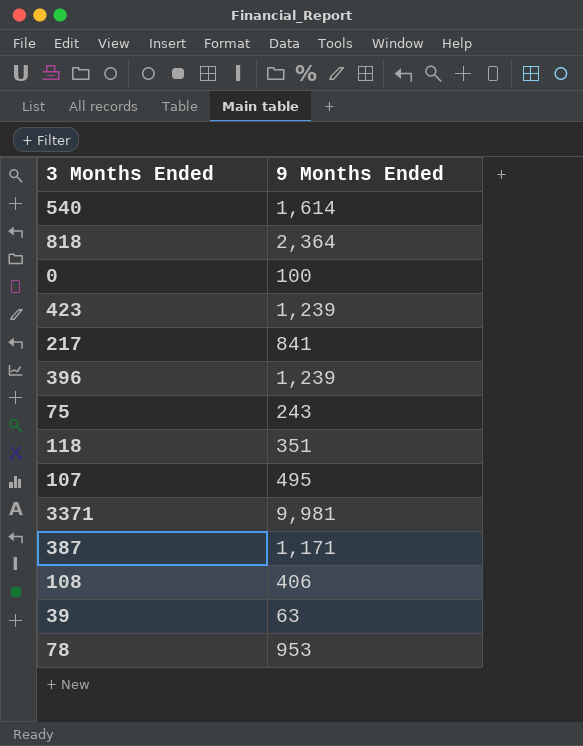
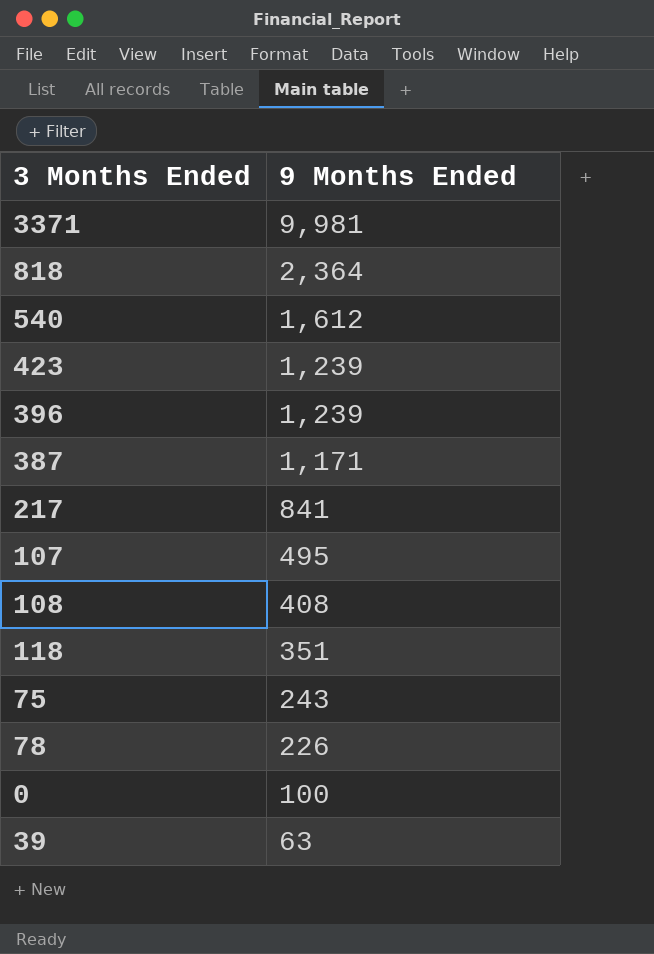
row order: none -> 9 Months Ended descending
540 | 9 Months Ended: 1,614 -> 1,612
108 | 9 Months Ended: 406 -> 408
78 | 9 Months Ended: 953 -> 226

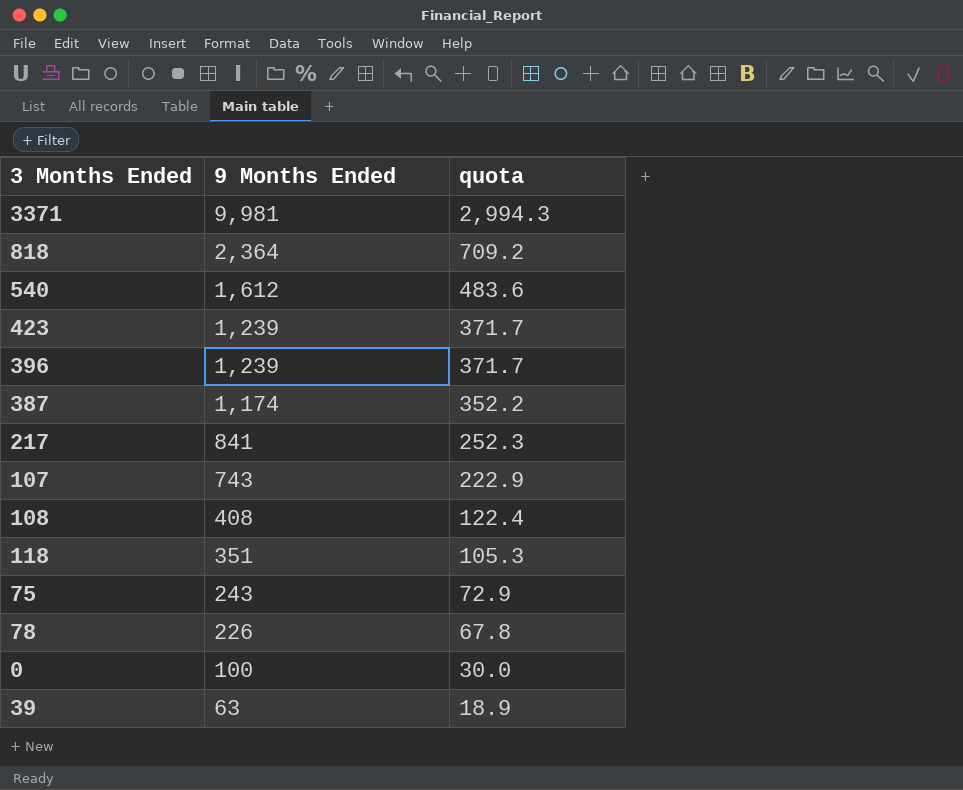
column quota | formula: none -> [9 Months Ended] * 0.3
387 | 9 Months Ended: 1,171 -> 1,174
107 | 9 Months Ended: 495 -> 743

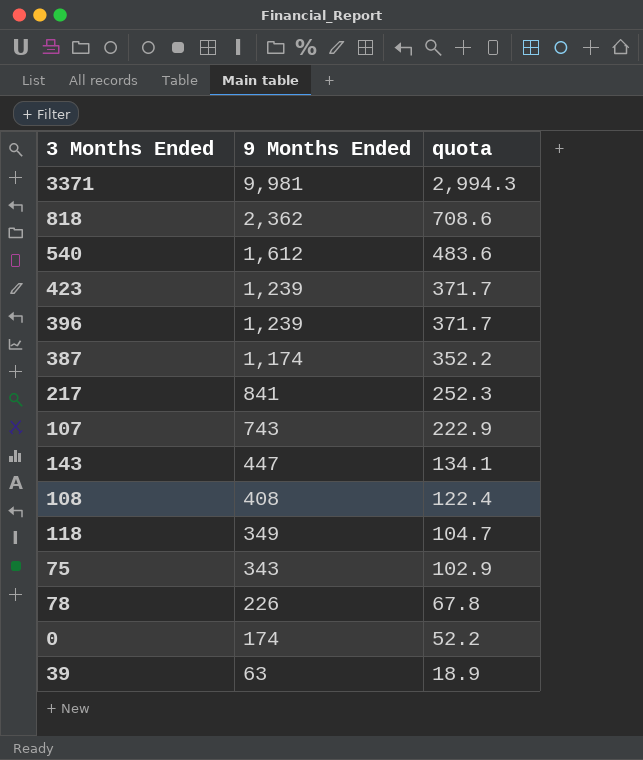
818 | 9 Months Ended: 2,364 -> 2,362
818 | quota: 709.2 -> 708.6
row 143: none -> 447 | 134.1
118 | 9 Months Ended: 351 -> 349
118 | quota: 105.3 -> 104.7
75 | 9 Months Ended: 243 -> 343
75 | quota: 72.9 -> 102.9
0 | 9 Months Ended: 100 -> 174
0 | quota: 30.0 -> 52.2

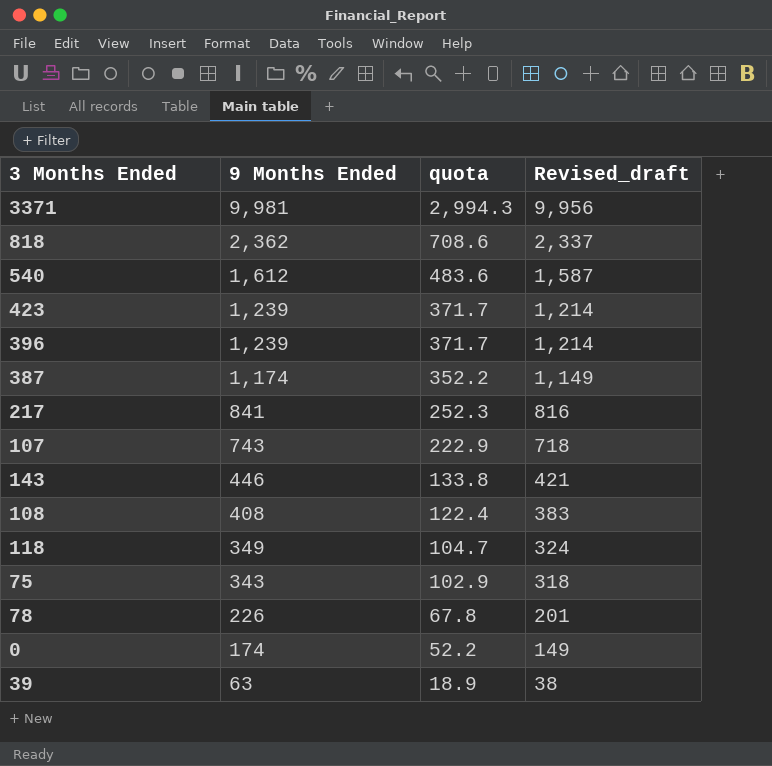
column Revised_draft | formula: none -> [9 Months Ended] - 25
143 | 9 Months Ended: 447 -> 446
143 | quota: 134.1 -> 133.8

